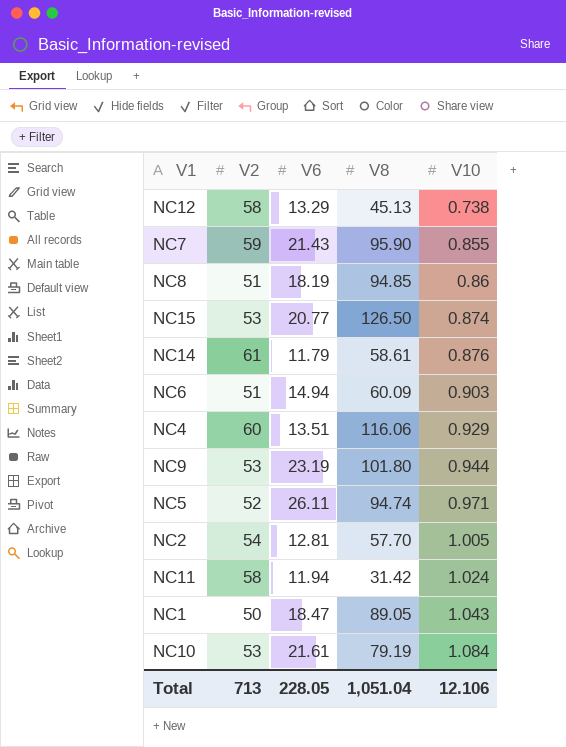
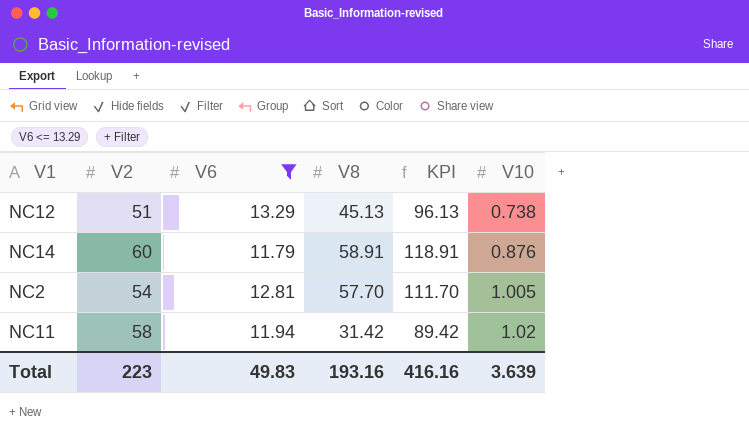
filter: none -> V6 <= 13.29
column KPI | formula: none -> [V2] + [V8]
NC12 | V2: 58 -> 51
NC14 | V2: 61 -> 60
NC14 | V8: 58.61 -> 58.91
NC11 | V10: 1.024 -> 1.02
Total | V2: 713 -> 223
Total | V6: 228.05 -> 49.83
Total | V8: 1,051.04 -> 193.16
Total | V10: 12.106 -> 3.639

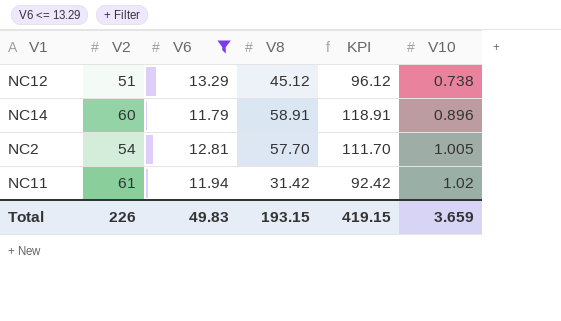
NC12 | V8: 45.13 -> 45.12
NC12 | KPI: 96.13 -> 96.12
NC14 | V10: 0.876 -> 0.896
NC11 | V2: 58 -> 61
NC11 | KPI: 89.42 -> 92.42
Total | V2: 223 -> 226
Total | V8: 193.16 -> 193.15
Total | KPI: 416.16 -> 419.15
Total | V10: 3.639 -> 3.659

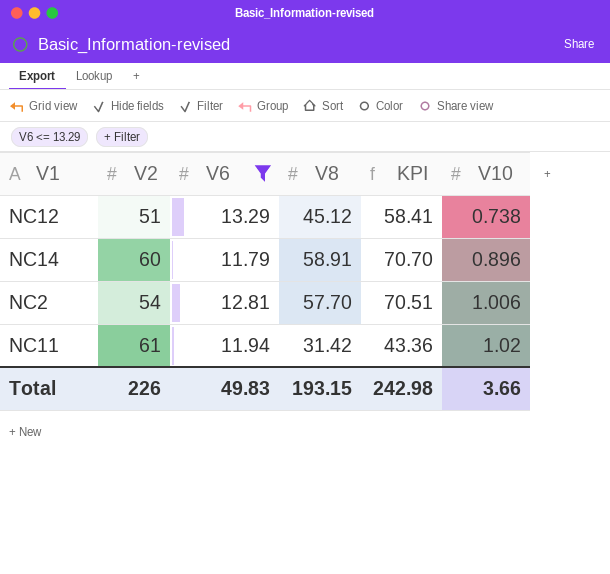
column KPI | formula: [V2] + [V8] -> [V6] + [V8]
NC2 | V10: 1.005 -> 1.006
Total | KPI: 419.15 -> 242.98
Total | V10: 3.659 -> 3.66

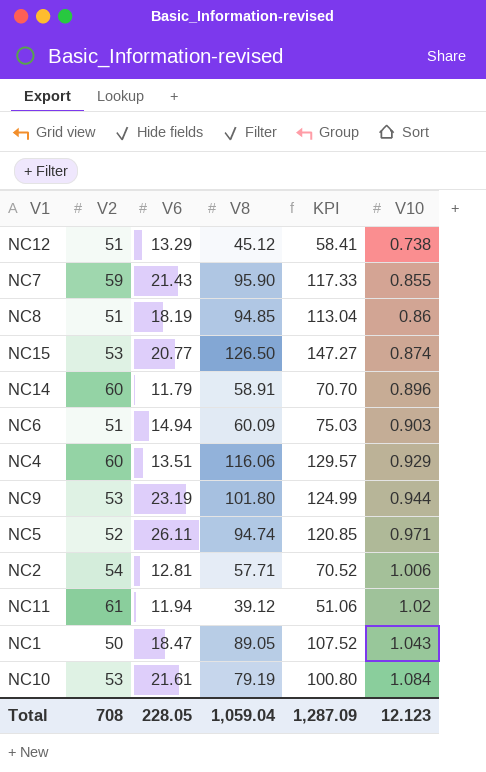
filter: V6 <= 13.29 -> none
NC2 | V8: 57.70 -> 57.71
NC2 | KPI: 70.51 -> 70.52
NC11 | V8: 31.42 -> 39.12
NC11 | KPI: 43.36 -> 51.06
Total | V2: 226 -> 708
Total | V6: 49.83 -> 228.05
Total | V8: 193.15 -> 1,059.04
Total | KPI: 242.98 -> 1,287.09
Total | V10: 3.66 -> 12.123

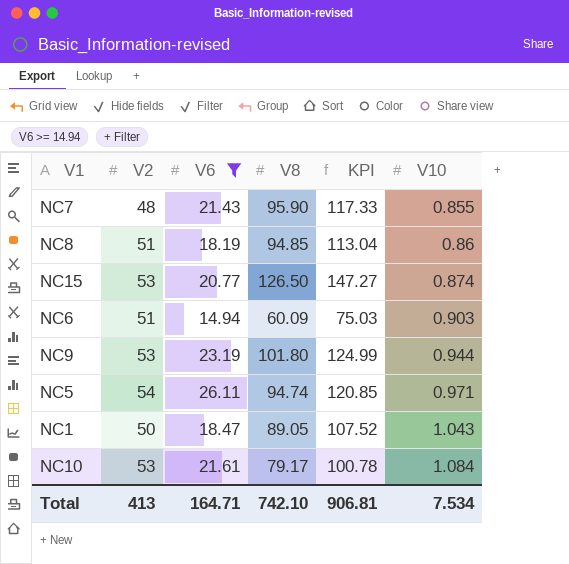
filter: none -> V6 >= 14.94
NC7 | V2: 59 -> 48
NC5 | V2: 52 -> 54
NC10 | V8: 79.19 -> 79.17
NC10 | KPI: 100.80 -> 100.78
Total | V2: 708 -> 413
Total | V6: 228.05 -> 164.71
Total | V8: 1,059.04 -> 742.10
Total | KPI: 1,287.09 -> 906.81
Total | V10: 12.123 -> 7.534

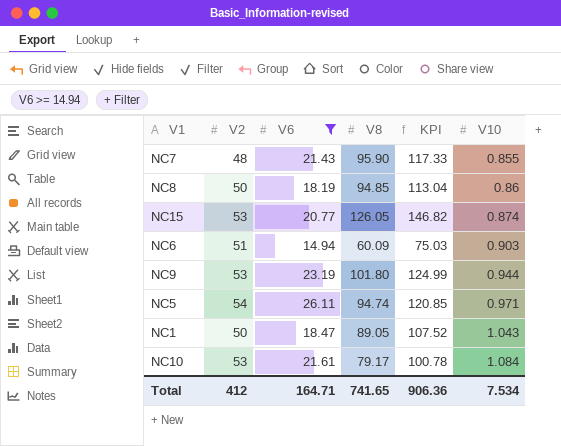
NC8 | V2: 51 -> 50
NC15 | V8: 126.50 -> 126.05
NC15 | KPI: 147.27 -> 146.82
Total | V2: 413 -> 412
Total | V8: 742.10 -> 741.65
Total | KPI: 906.81 -> 906.36

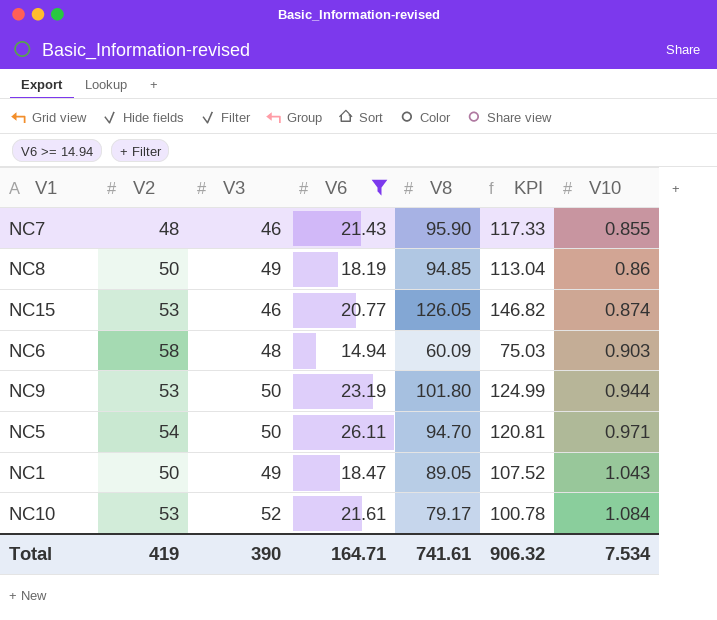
column V3 | position: none -> 3
NC6 | V2: 51 -> 58
NC5 | V8: 94.74 -> 94.70
NC5 | KPI: 120.85 -> 120.81
Total | V2: 412 -> 419
Total | V8: 741.65 -> 741.61
Total | KPI: 906.36 -> 906.32

